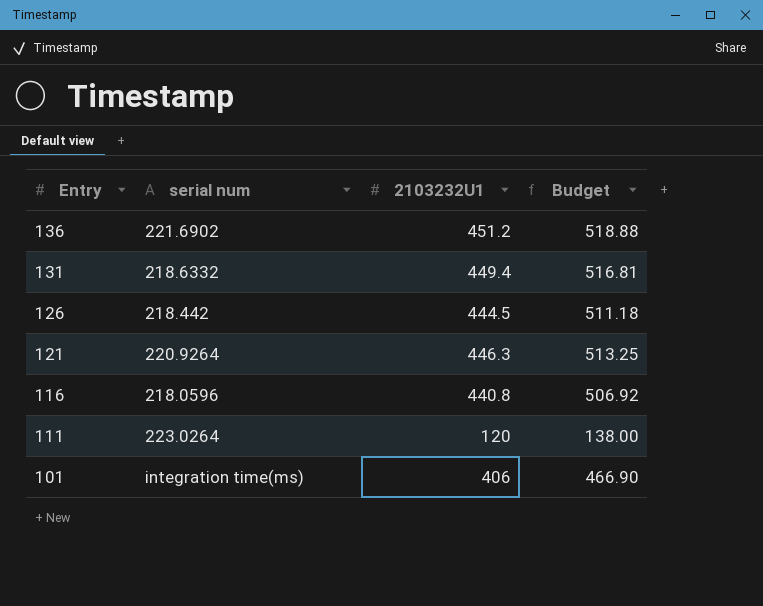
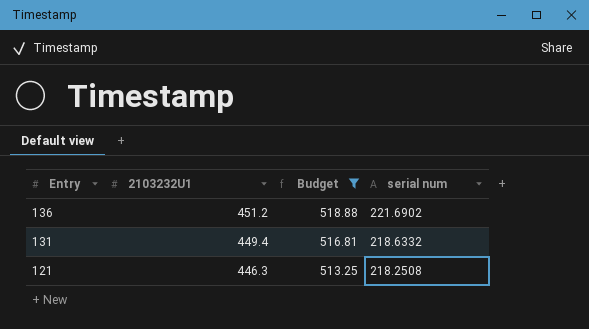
filter: none -> Budget >= 513.25
column serial num | position: 2 -> 4
121 | serial num: 220.9264 -> 218.2508

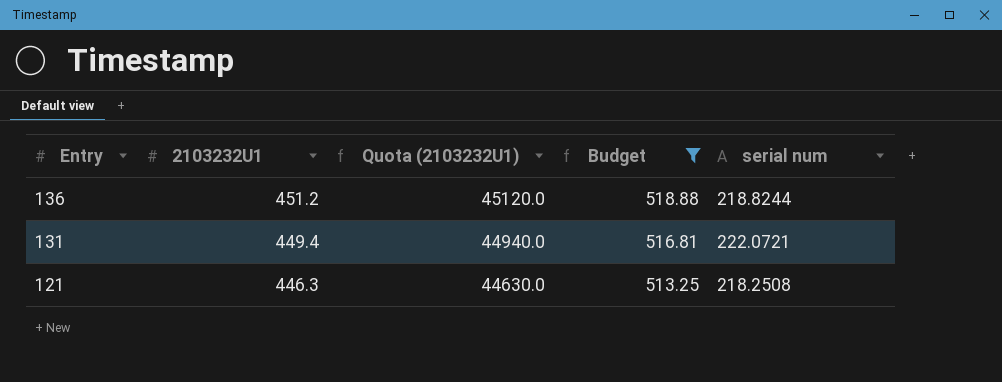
column Quota (2103232U1) | formula: none -> [2103232U1] * 100
136 | serial num: 221.6902 -> 218.8244
131 | serial num: 218.6332 -> 222.0721

